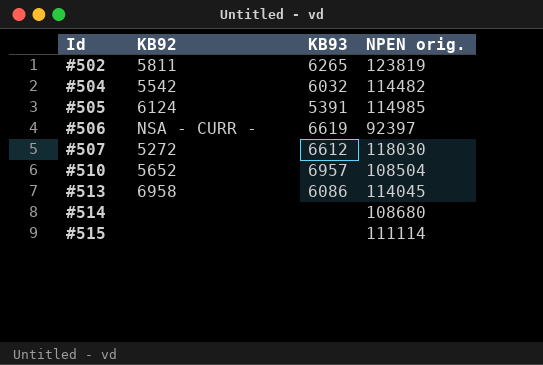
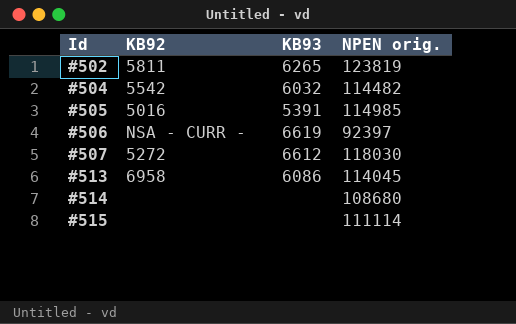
row #510: 5652 | 6957 | 108504 -> none
#505 | KB92: 6124 -> 5016

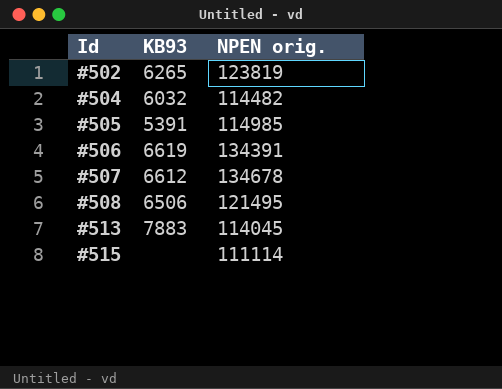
column KB92 | position: 2 -> none
row #514: none | none | 108680 -> none
#506 | NPEN orig.: 92397 -> 134391
#507 | NPEN orig.: 118030 -> 134678
row #508: none -> 6506 | 121495
#513 | KB93: 6086 -> 7883

